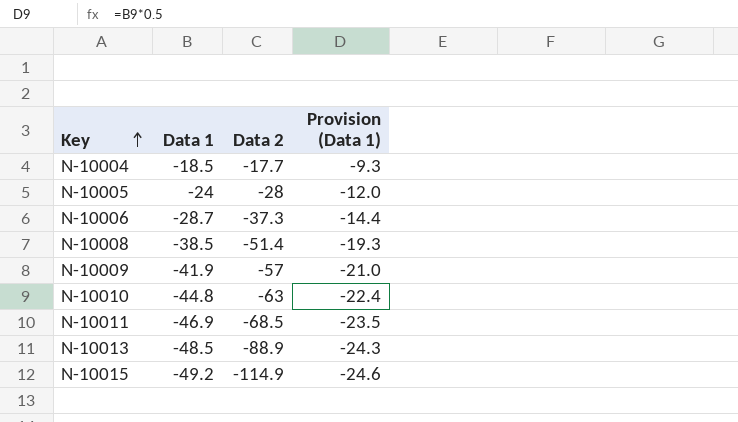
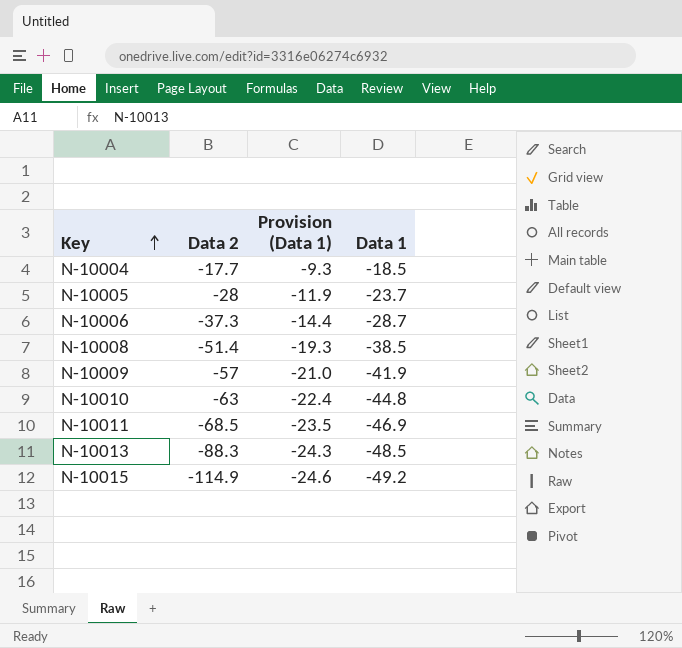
column Data 1 | position: 2 -> 4
N-10005 | Provision (Data 1): -12.0 -> -11.9
N-10005 | Data 1: -24 -> -23.7
N-10013 | Data 2: -88.9 -> -88.3

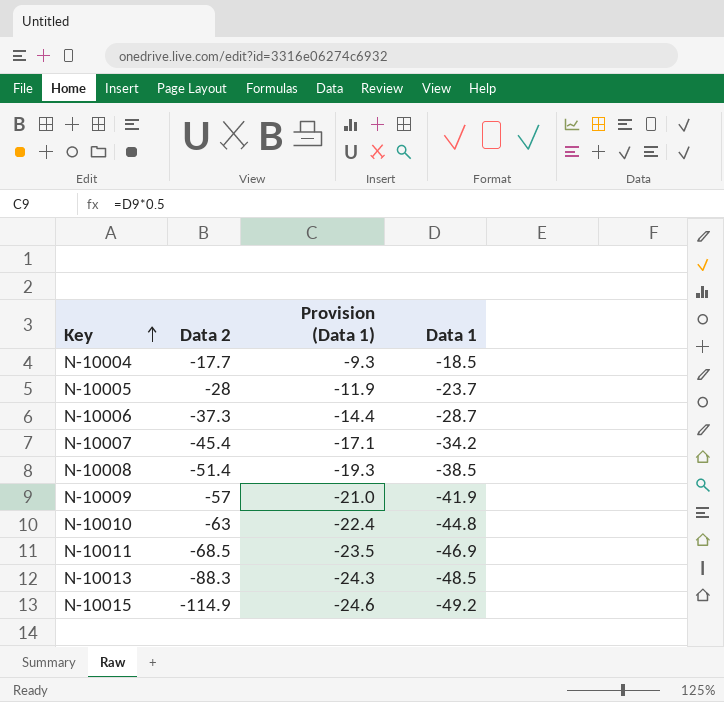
row N-10007: none -> -45.4 | -17.1 | -34.2

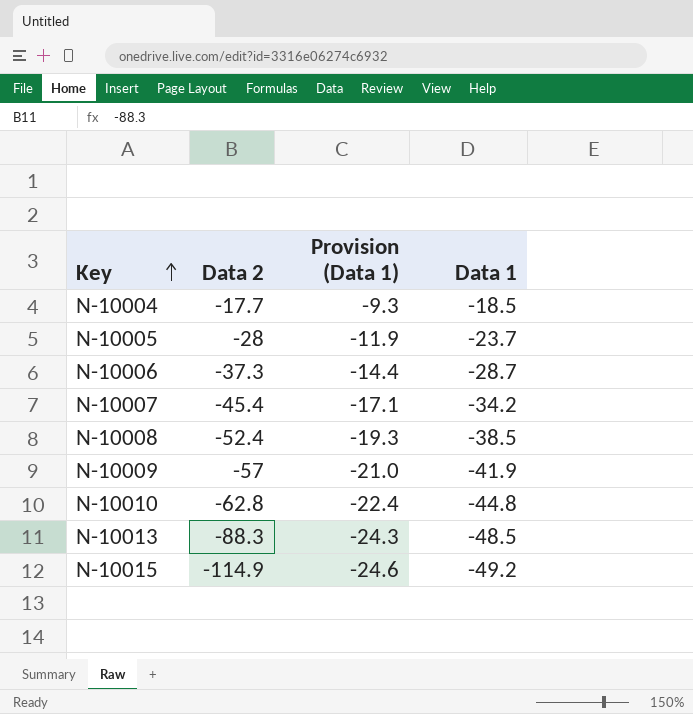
row N-10011: -68.5 | -23.5 | -46.9 -> none
N-10008 | Data 2: -51.4 -> -52.4
N-10010 | Data 2: -63 -> -62.8

